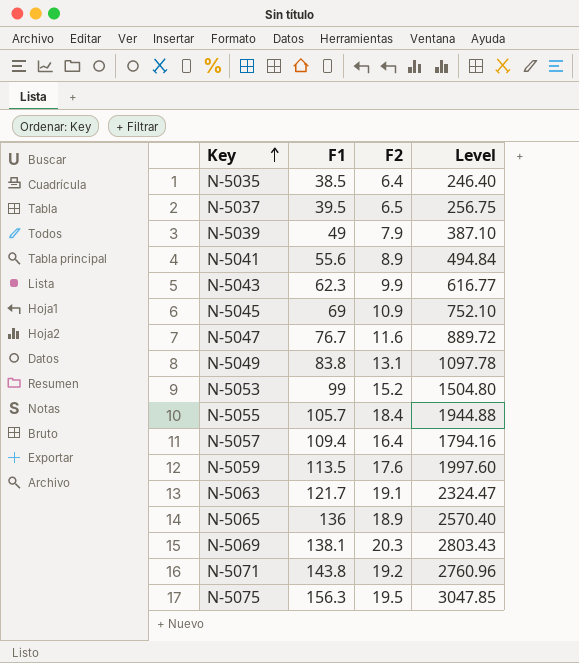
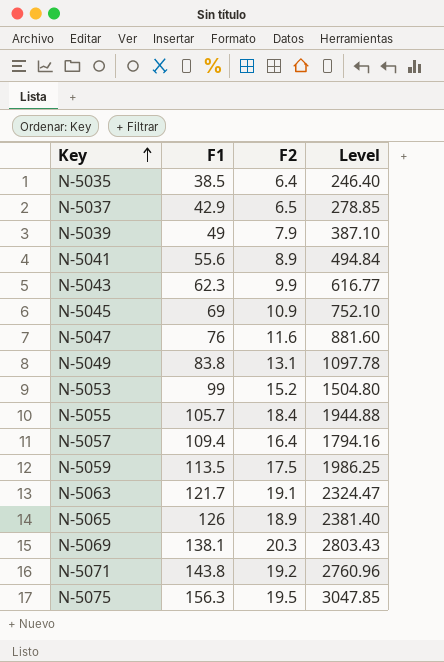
N-5037 | F1: 39.5 -> 42.9
N-5037 | Level: 256.75 -> 278.85
N-5047 | F1: 76.7 -> 76
N-5047 | Level: 889.72 -> 881.60
N-5059 | F2: 17.6 -> 17.5
N-5059 | Level: 1997.60 -> 1986.25
N-5065 | F1: 136 -> 126
N-5065 | Level: 2570.40 -> 2381.40

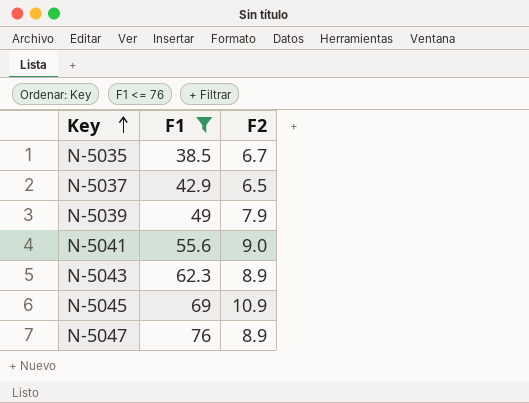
filter: none -> F1 <= 76
column Level | formula: [F1] * [F2] -> none
N-5035 | F2: 6.4 -> 6.7
N-5041 | F2: 8.9 -> 9.0
N-5043 | F2: 9.9 -> 8.9
N-5047 | F2: 11.6 -> 8.9

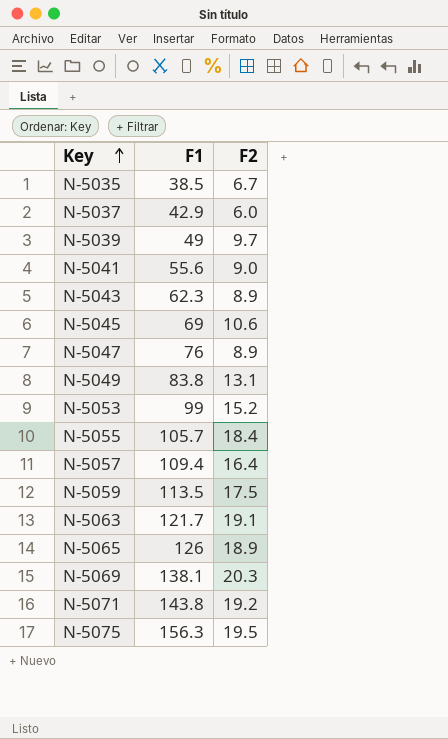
filter: F1 <= 76 -> none
N-5037 | F2: 6.5 -> 6.0
N-5039 | F2: 7.9 -> 9.7
N-5045 | F2: 10.9 -> 10.6

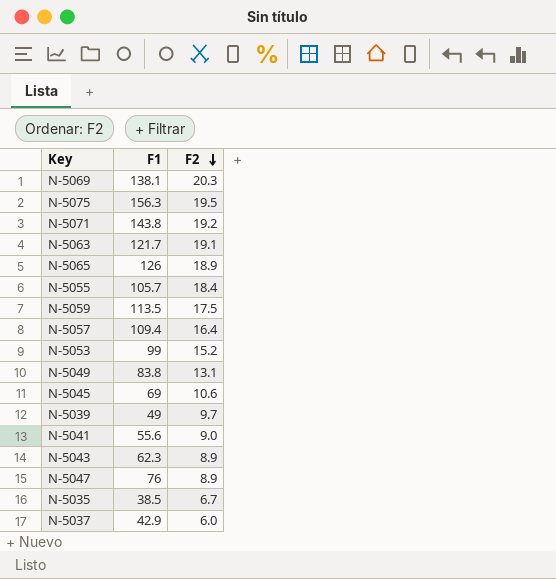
row order: Key ascending -> F2 descending

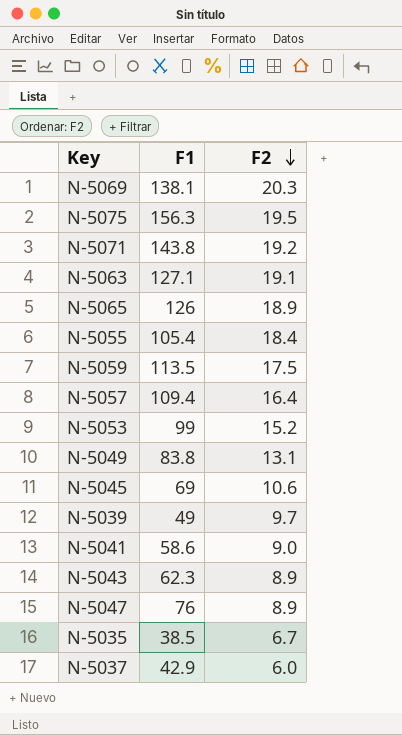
N-5063 | F1: 121.7 -> 127.1
N-5055 | F1: 105.7 -> 105.4
N-5041 | F1: 55.6 -> 58.6

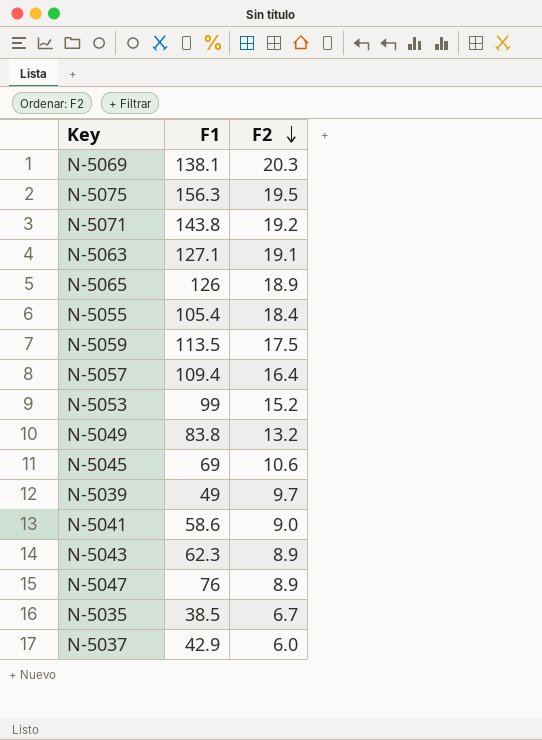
N-5049 | F2: 13.1 -> 13.2

